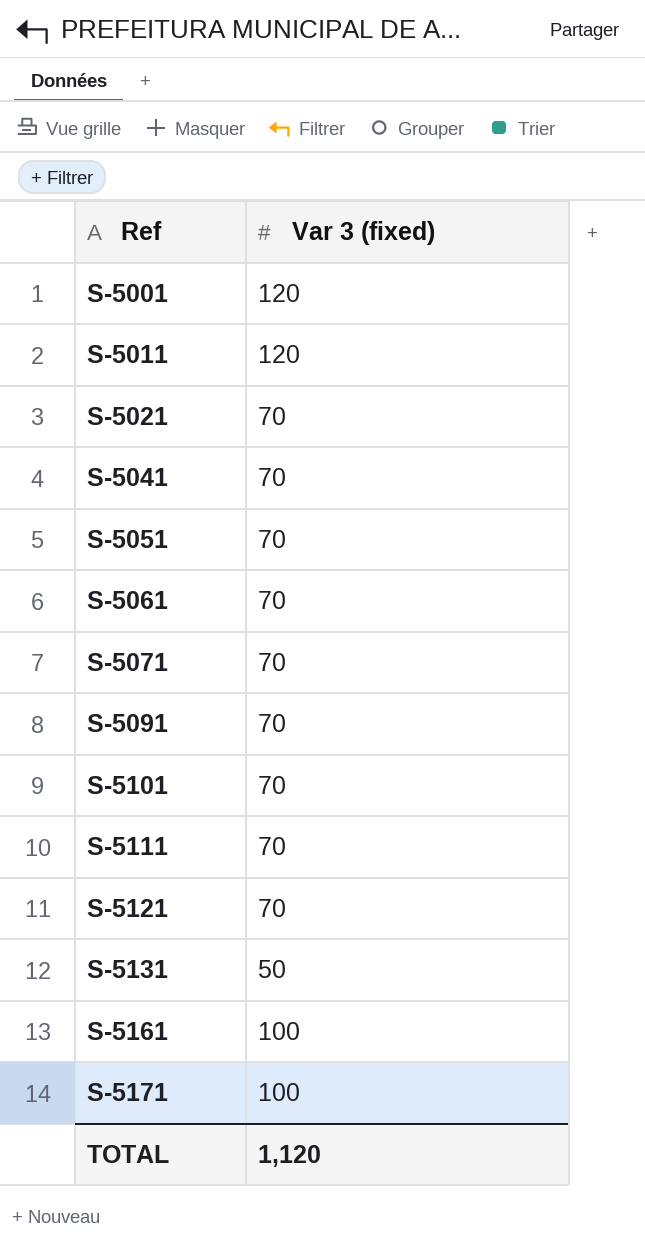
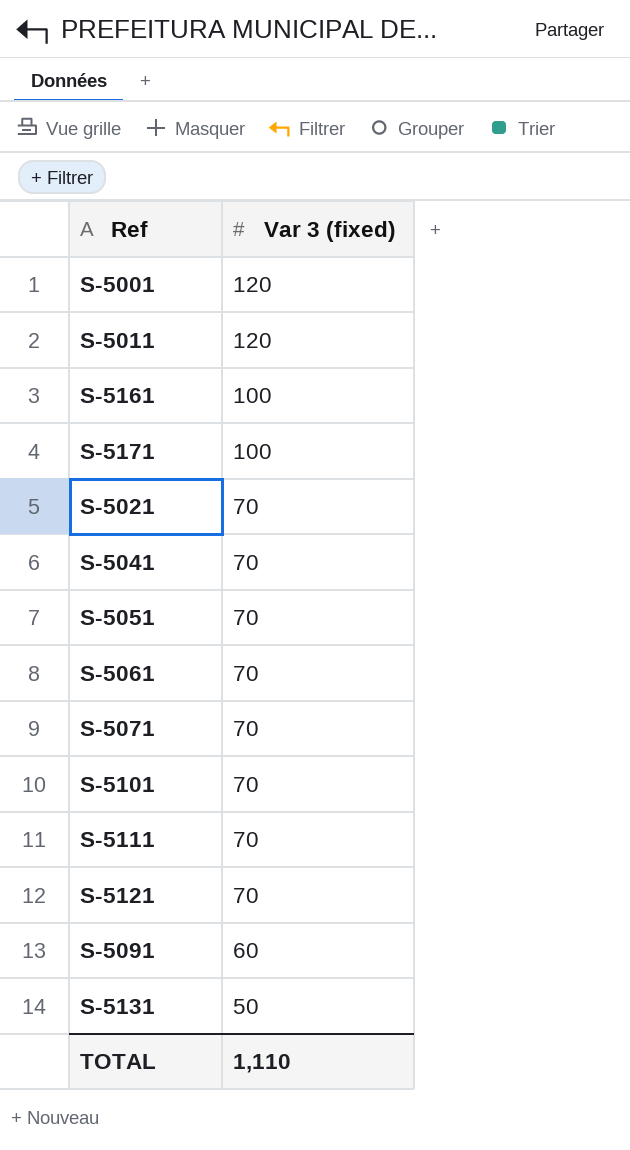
row order: Ref ascending -> Var 3 (fixed) descending
S-5091 | Var 3 (fixed): 70 -> 60
TOTAL | Var 3 (fixed): 1,120 -> 1,110

